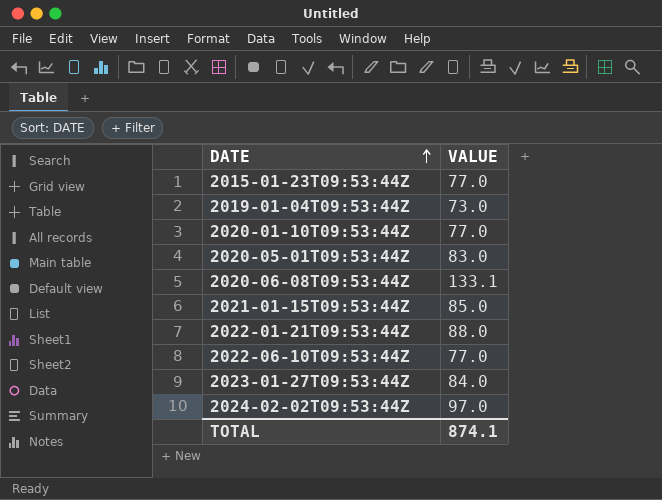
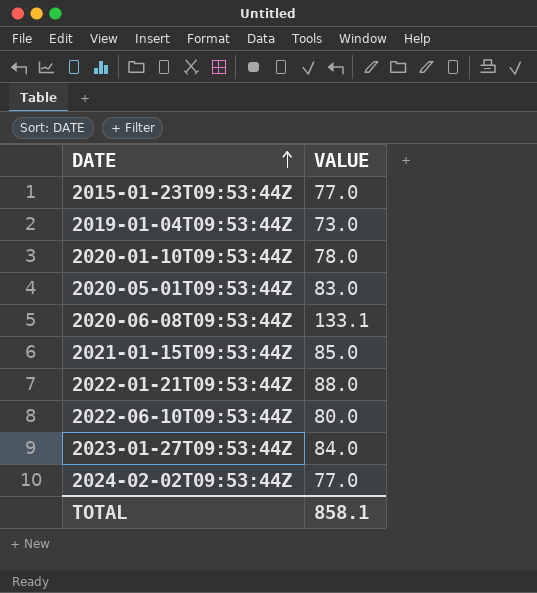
2020-01-10T09:53:44Z | VALUE: 77.0 -> 78.0
2022-06-10T09:53:44Z | VALUE: 77.0 -> 80.0
2024-02-02T09:53:44Z | VALUE: 97.0 -> 77.0
TOTAL | VALUE: 874.1 -> 858.1

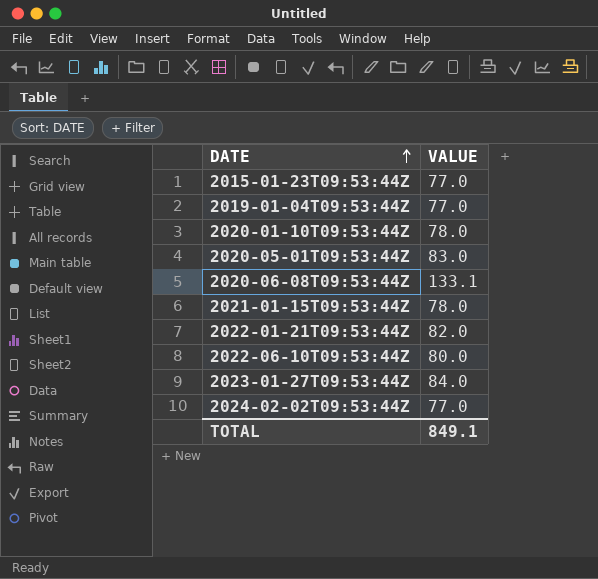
2019-01-04T09:53:44Z | VALUE: 73.0 -> 77.0
2021-01-15T09:53:44Z | VALUE: 85.0 -> 78.0
2022-01-21T09:53:44Z | VALUE: 88.0 -> 82.0
TOTAL | VALUE: 858.1 -> 849.1

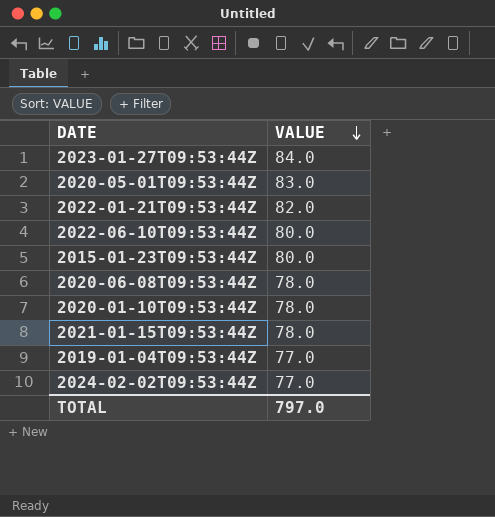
row order: DATE ascending -> VALUE descending
2015-01-23T09:53:44Z | VALUE: 77.0 -> 80.0
2020-06-08T09:53:44Z | VALUE: 133.1 -> 78.0
TOTAL | VALUE: 849.1 -> 797.0

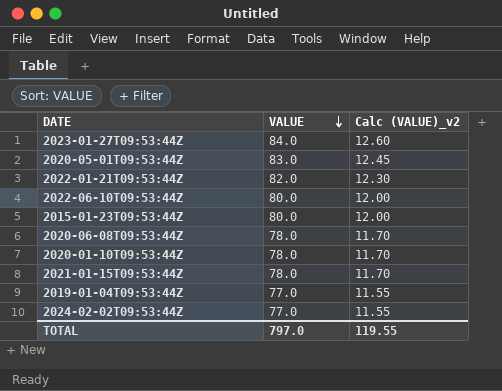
column Calc (VALUE)_v2 | formula: none -> [VALUE] * 0.15

